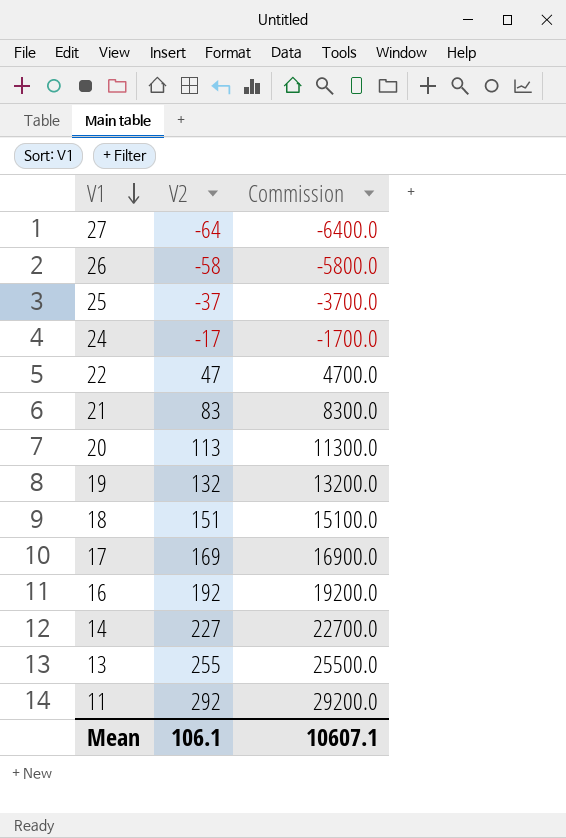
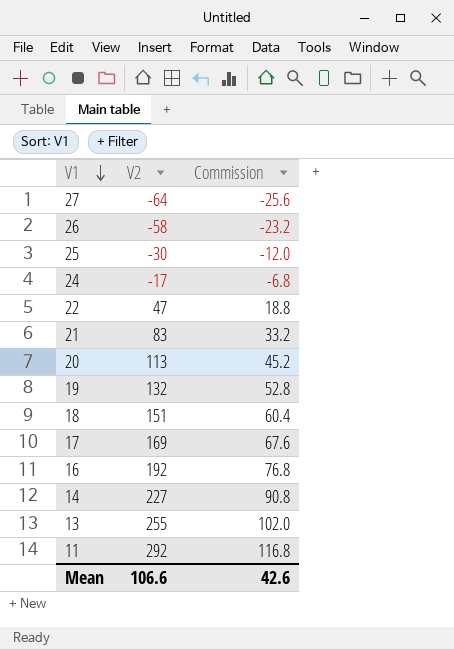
column Commission | formula: [V2] * 100 -> [V2] * 0.4
25 | V2: -37 -> -30
Mean | V2: 106.1 -> 106.6
Mean | Commission: 10607.1 -> 42.6

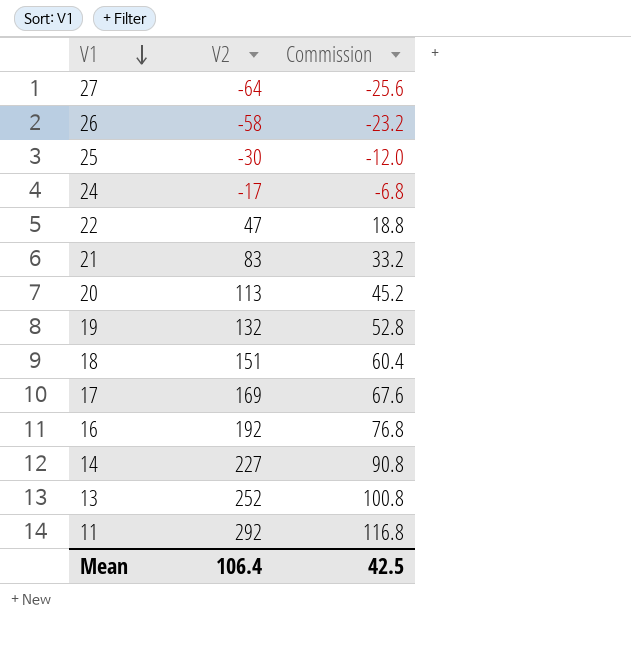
13 | V2: 255 -> 252
13 | Commission: 102.0 -> 100.8
Mean | V2: 106.6 -> 106.4
Mean | Commission: 42.6 -> 42.5

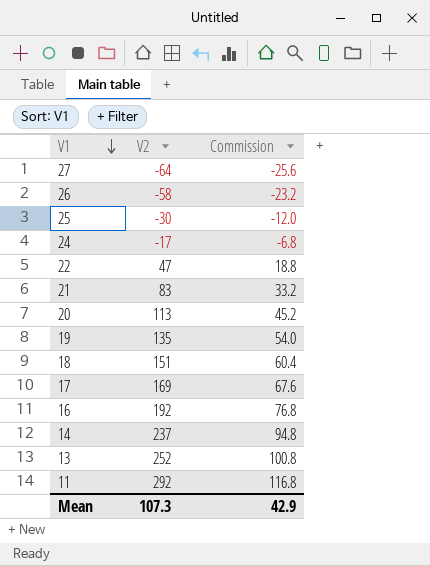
19 | V2: 132 -> 135
19 | Commission: 52.8 -> 54.0
14 | V2: 227 -> 237
14 | Commission: 90.8 -> 94.8
Mean | V2: 106.4 -> 107.3
Mean | Commission: 42.5 -> 42.9

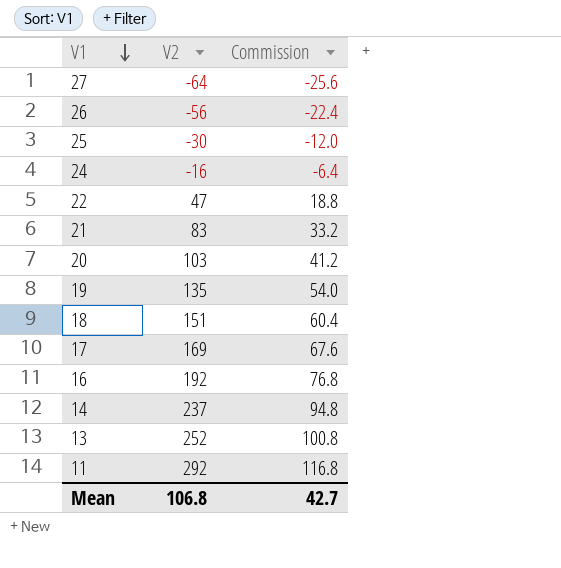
26 | V2: -58 -> -56
26 | Commission: -23.2 -> -22.4
24 | V2: -17 -> -16
24 | Commission: -6.8 -> -6.4
20 | V2: 113 -> 103
20 | Commission: 45.2 -> 41.2
Mean | V2: 107.3 -> 106.8
Mean | Commission: 42.9 -> 42.7

